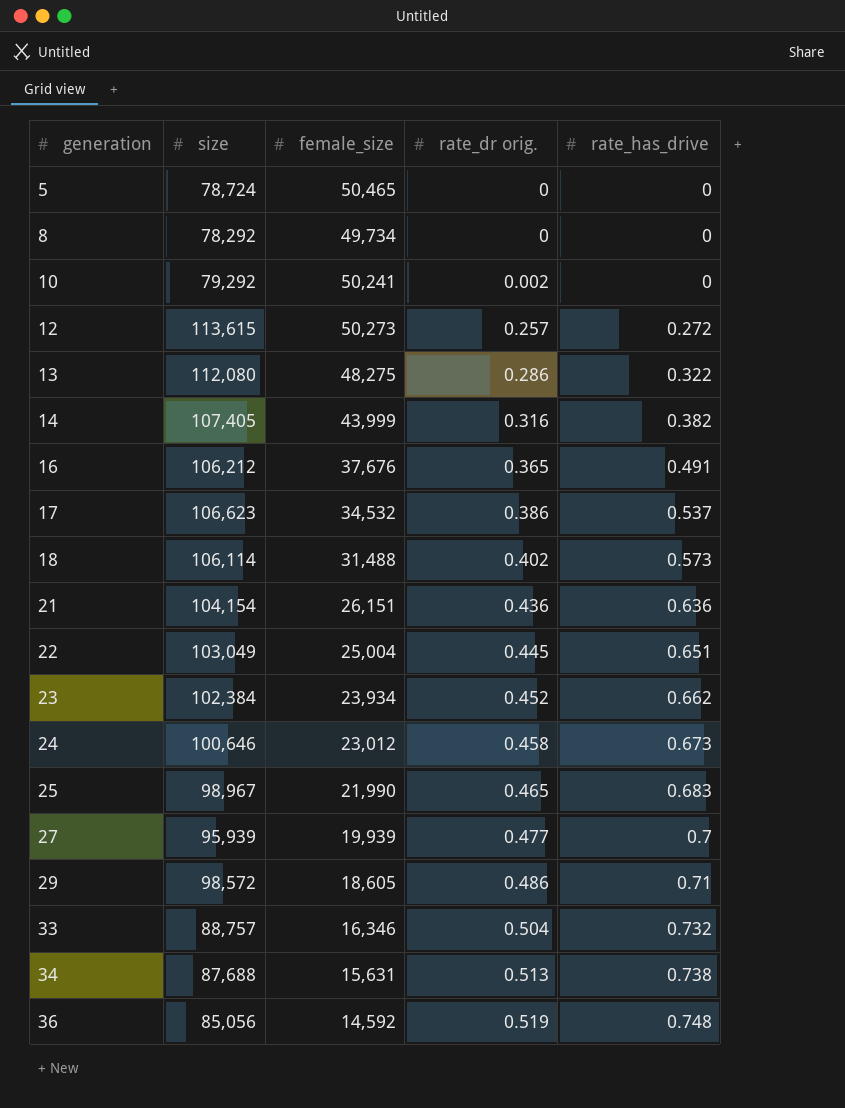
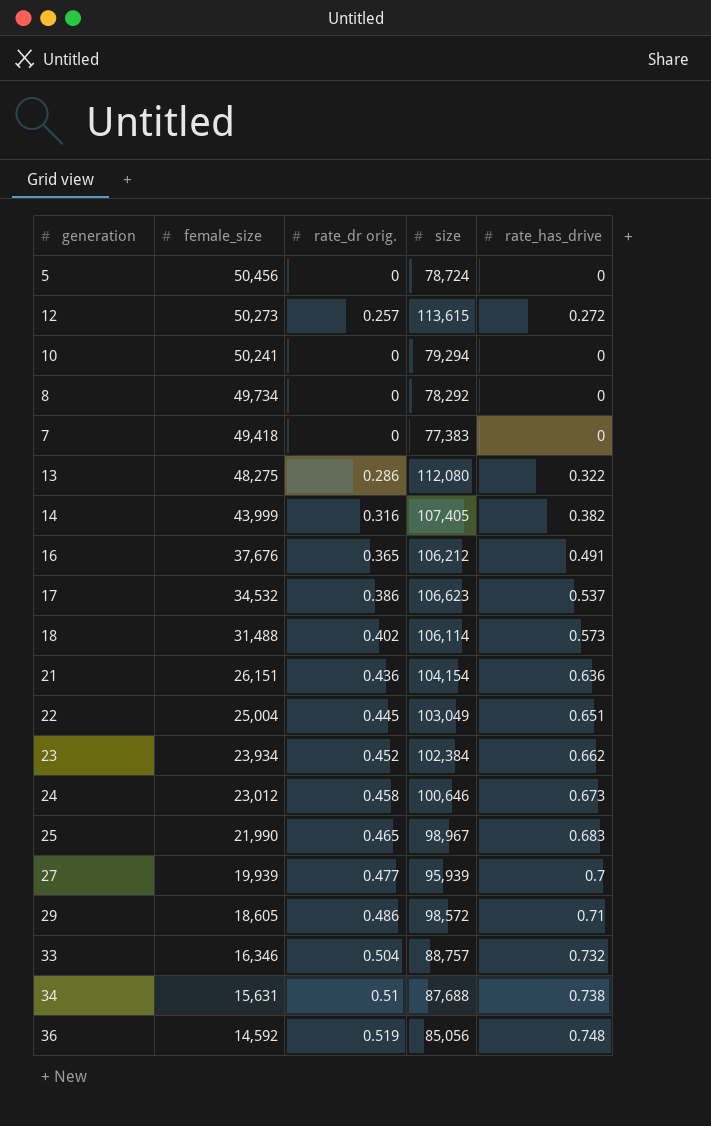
row order: generation ascending -> female_size descending
column size | position: 2 -> 4
5 | female_size: 50,465 -> 50,456
10 | rate_dr orig.: 0.002 -> 0
10 | size: 79,292 -> 79,294
row 7: none -> 49,418 | 0 | 77,383 | 0
34 | rate_dr orig.: 0.513 -> 0.51

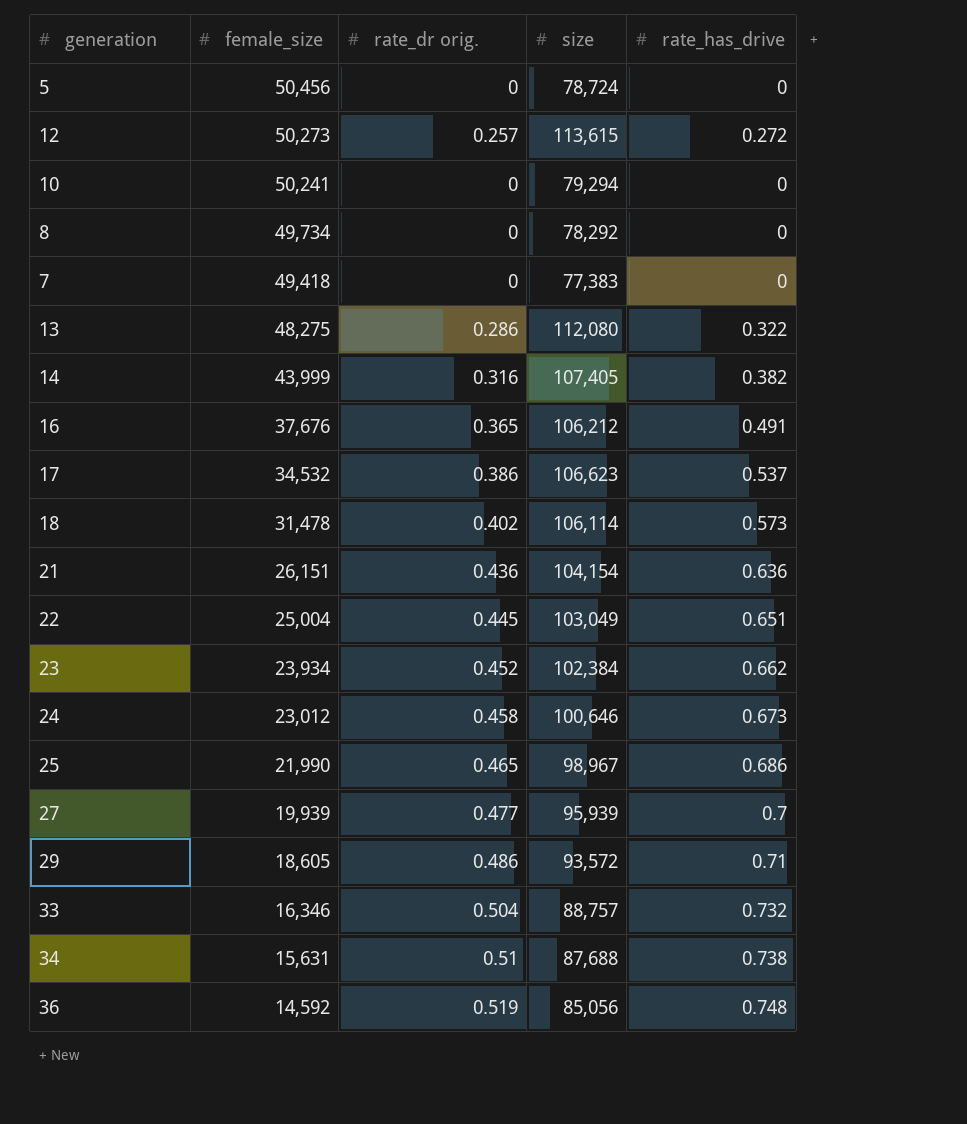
18 | female_size: 31,488 -> 31,478
25 | rate_has_drive: 0.683 -> 0.686
29 | size: 98,572 -> 93,572

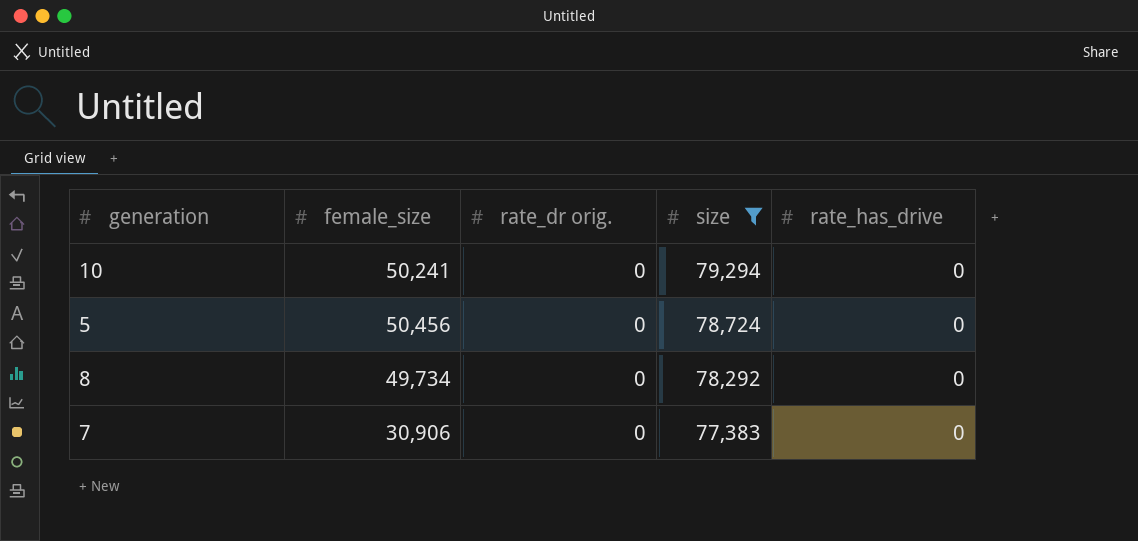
filter: none -> size <= 79,294
row order: female_size descending -> size descending
7 | female_size: 49,418 -> 30,906

